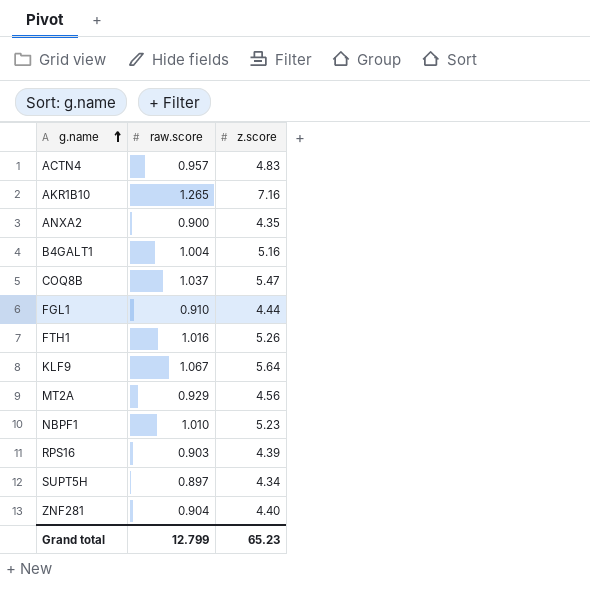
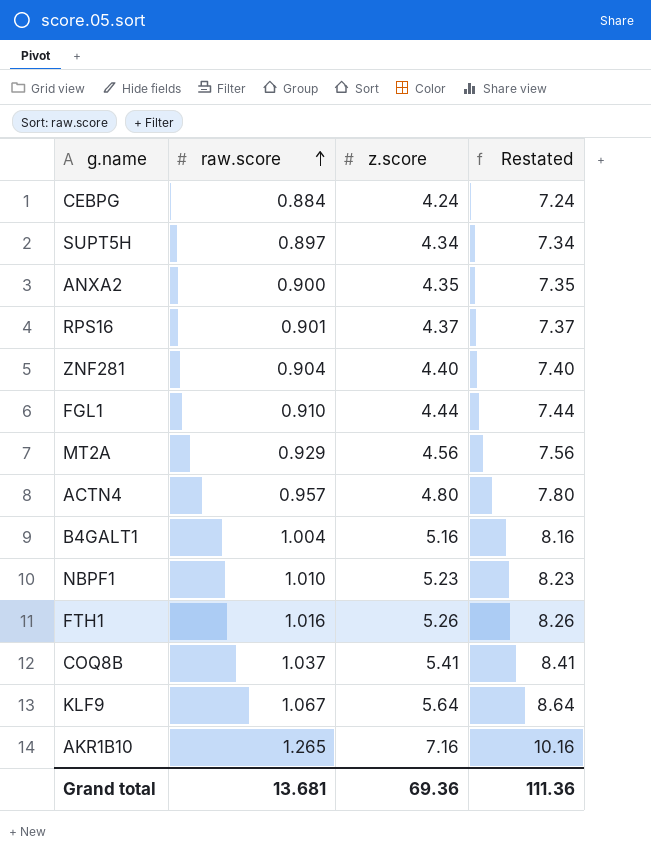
row order: g.name ascending -> raw.score ascending
column Restated | formula: none -> [z.score] + 3
row CEBPG: none -> 0.884 | 4.24 | 7.24
RPS16 | raw.score: 0.903 -> 0.901
RPS16 | z.score: 4.39 -> 4.37
ACTN4 | z.score: 4.83 -> 4.80
COQ8B | z.score: 5.47 -> 5.41
Grand total | raw.score: 12.799 -> 13.681
Grand total | z.score: 65.23 -> 69.36

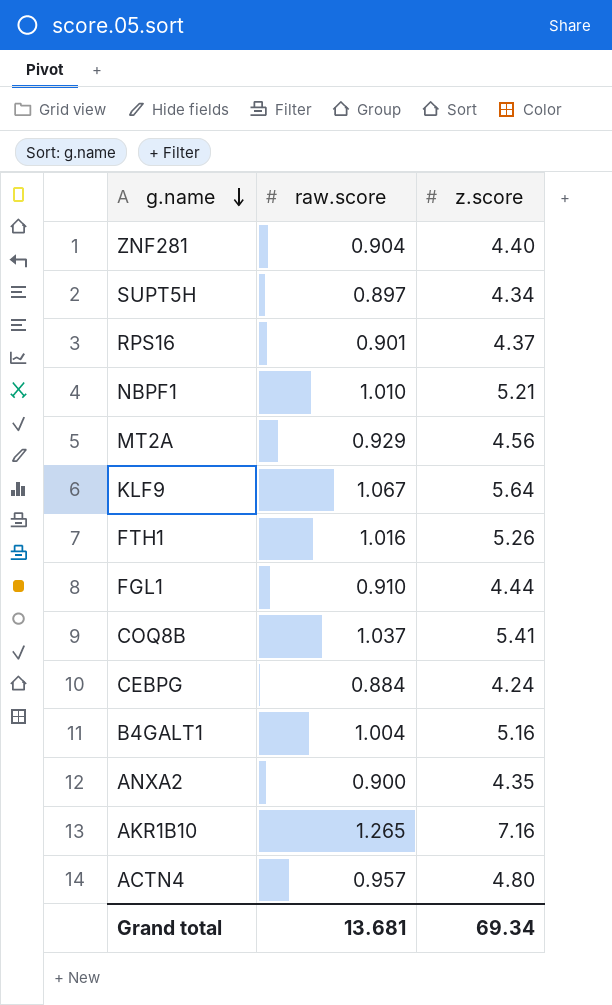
row order: raw.score ascending -> g.name descending
column Restated | formula: [z.score] + 3 -> none
NBPF1 | z.score: 5.23 -> 5.21
Grand total | z.score: 69.36 -> 69.34

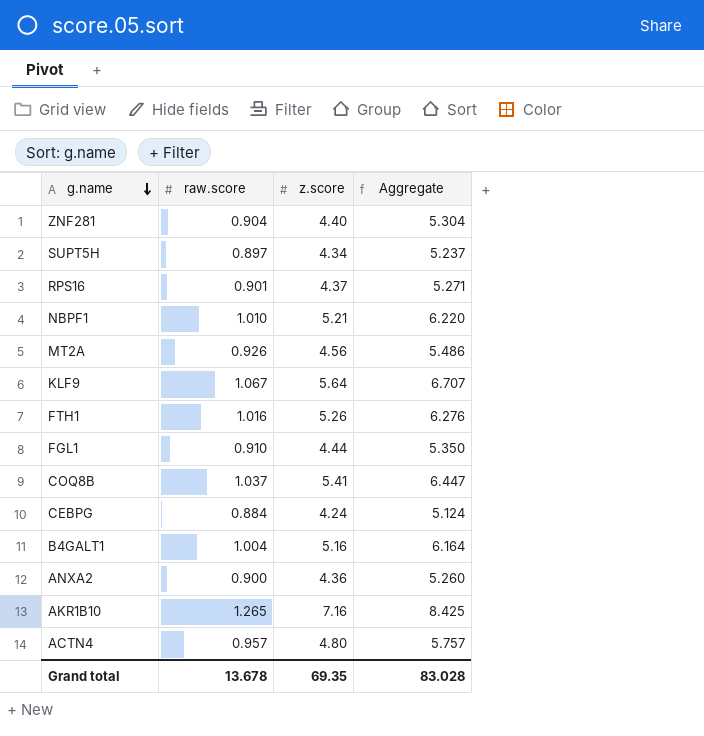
column Aggregate | formula: none -> [raw.score] + [z.score]
MT2A | raw.score: 0.929 -> 0.926
ANXA2 | z.score: 4.35 -> 4.36
Grand total | raw.score: 13.681 -> 13.678
Grand total | z.score: 69.34 -> 69.35

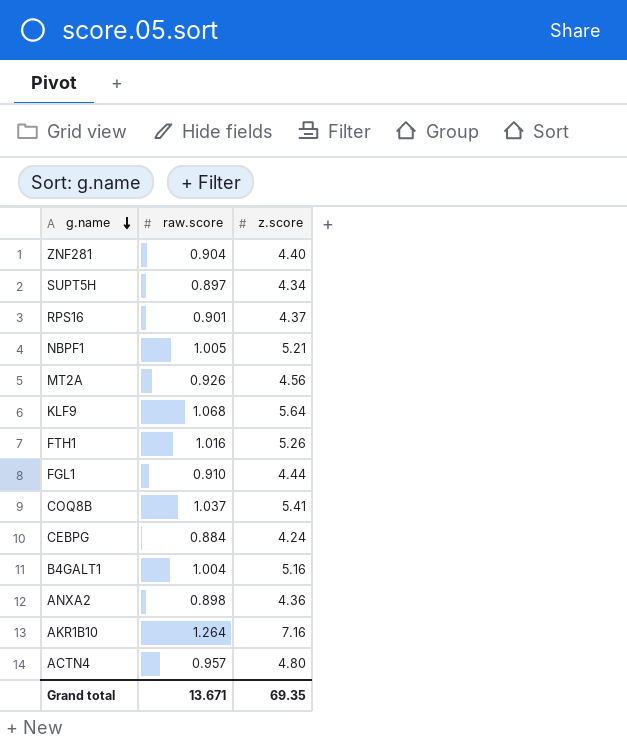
column Aggregate | formula: [raw.score] + [z.score] -> none
NBPF1 | raw.score: 1.010 -> 1.005
KLF9 | raw.score: 1.067 -> 1.068
ANXA2 | raw.score: 0.900 -> 0.898
AKR1B10 | raw.score: 1.265 -> 1.264
Grand total | raw.score: 13.678 -> 13.671

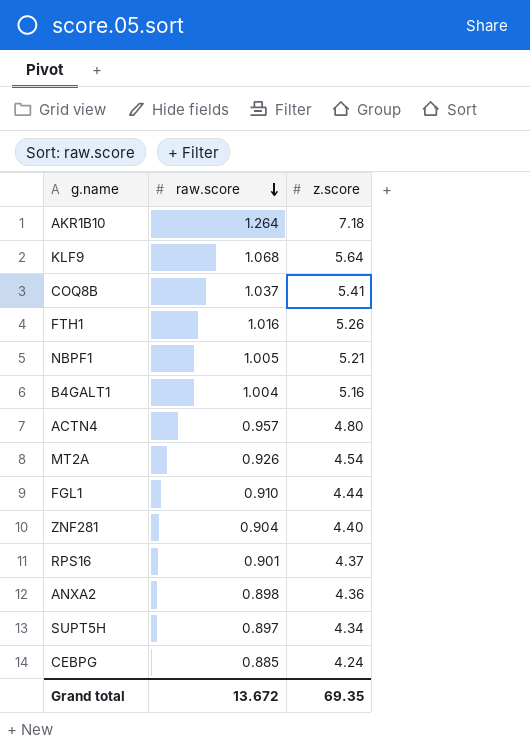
row order: g.name descending -> raw.score descending
AKR1B10 | z.score: 7.16 -> 7.18
MT2A | z.score: 4.56 -> 4.54
CEBPG | raw.score: 0.884 -> 0.885
Grand total | raw.score: 13.671 -> 13.672

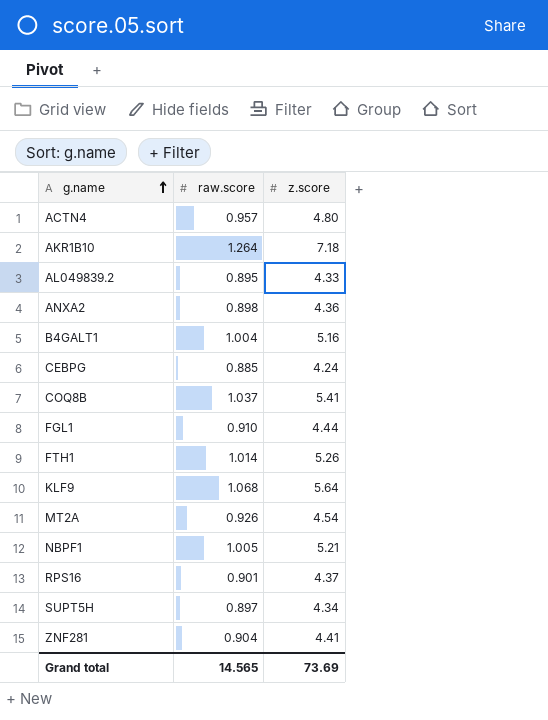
row order: raw.score descending -> g.name ascending
row AL049839.2: none -> 0.895 | 4.33
FTH1 | raw.score: 1.016 -> 1.014
ZNF281 | z.score: 4.40 -> 4.41
Grand total | raw.score: 13.672 -> 14.565
Grand total | z.score: 69.35 -> 73.69

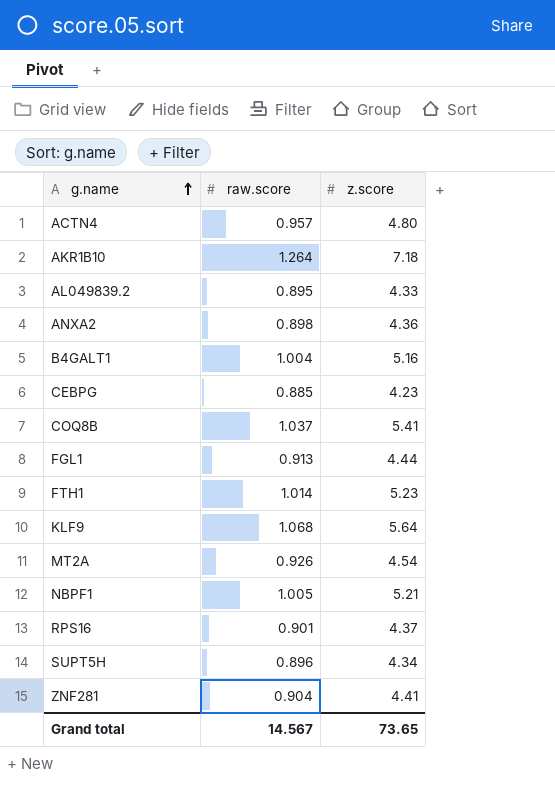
CEBPG | z.score: 4.24 -> 4.23
FGL1 | raw.score: 0.910 -> 0.913
FTH1 | z.score: 5.26 -> 5.23
SUPT5H | raw.score: 0.897 -> 0.896
Grand total | raw.score: 14.565 -> 14.567
Grand total | z.score: 73.69 -> 73.65

